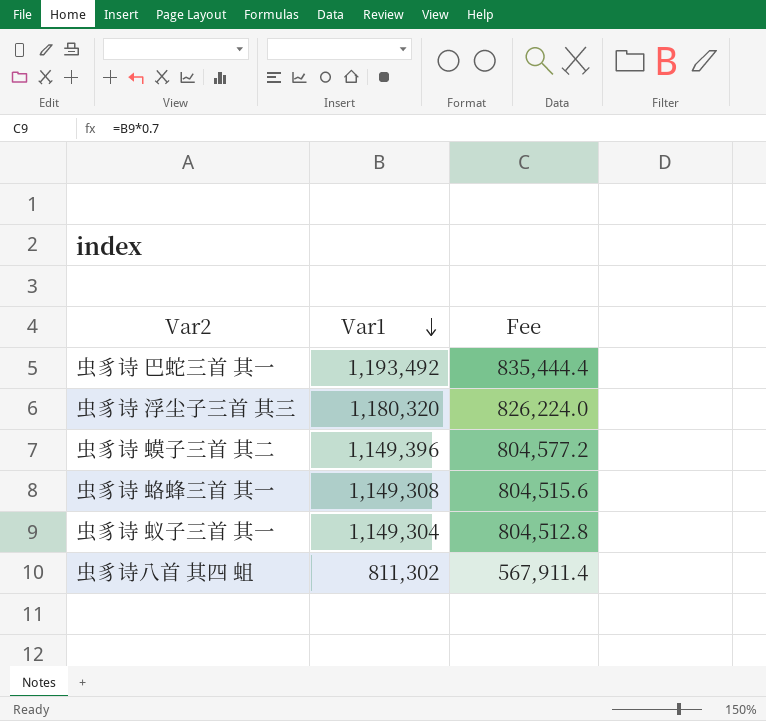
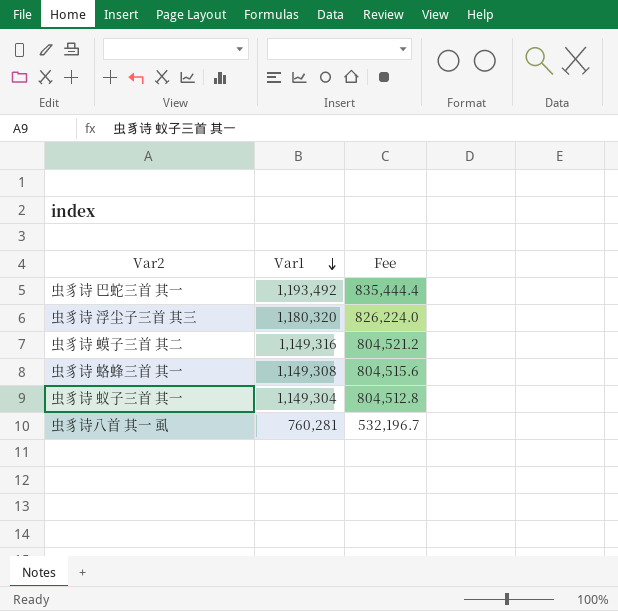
row 虫豸诗八首 其四 蛆: 811,302 | 567,911.4 -> none
虫豸诗 蟆子三首 其二 | Var1: 1,149,396 -> 1,149,316
虫豸诗 蟆子三首 其二 | Fee: 804,577.2 -> 804,521.2
row 虫豸诗八首 其一 虱: none -> 760,281 | 532,196.7

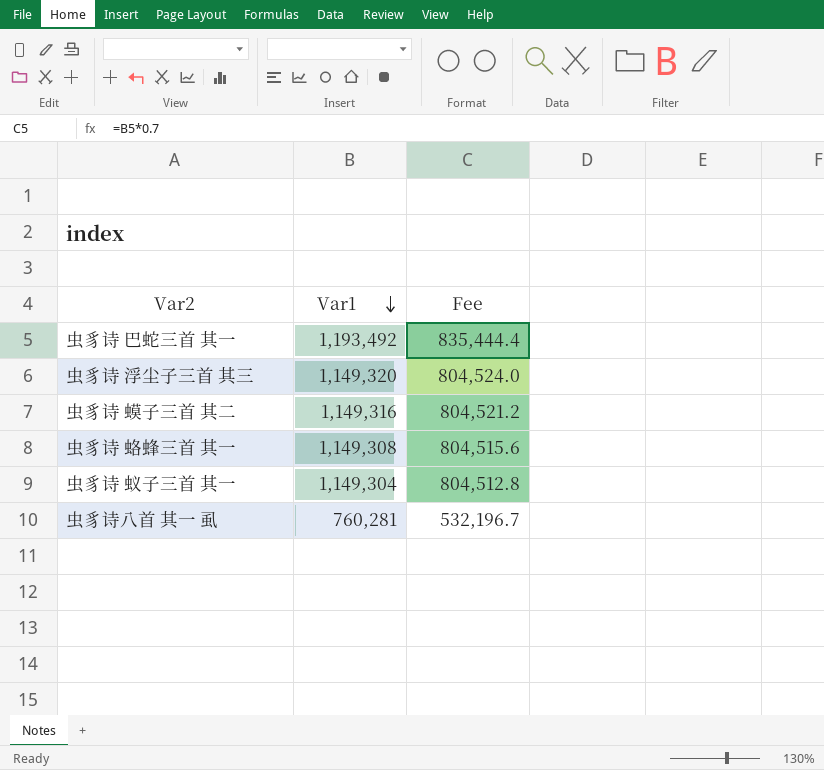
虫豸诗 浮尘子三首 其三 | Var1: 1,180,320 -> 1,149,320
虫豸诗 浮尘子三首 其三 | Fee: 826,224.0 -> 804,524.0

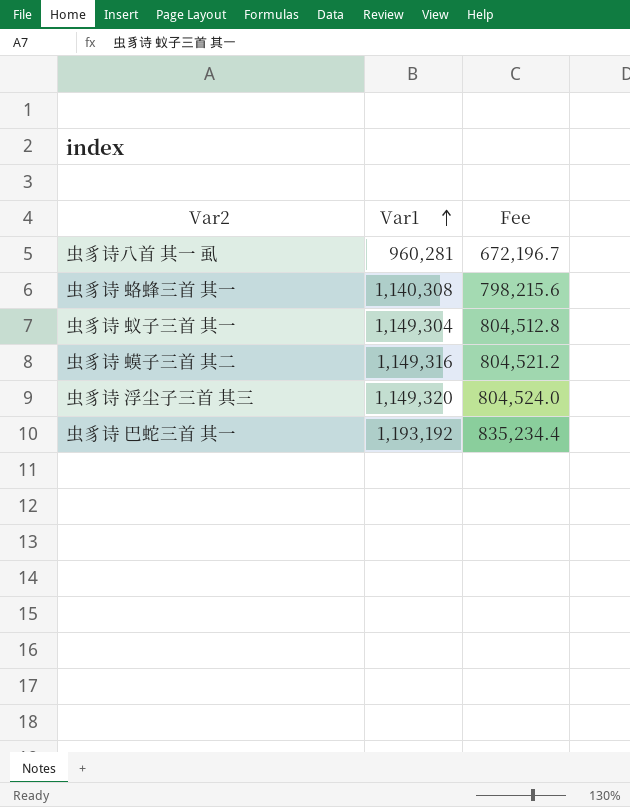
row order: Var1 descending -> Var1 ascending
虫豸诗八首 其一 虱 | Var1: 760,281 -> 960,281
虫豸诗八首 其一 虱 | Fee: 532,196.7 -> 672,196.7
虫豸诗 蛒蜂三首 其一 | Var1: 1,149,308 -> 1,140,308
虫豸诗 蛒蜂三首 其一 | Fee: 804,515.6 -> 798,215.6
虫豸诗 巴蛇三首 其一 | Var1: 1,193,492 -> 1,193,192
虫豸诗 巴蛇三首 其一 | Fee: 835,444.4 -> 835,234.4

